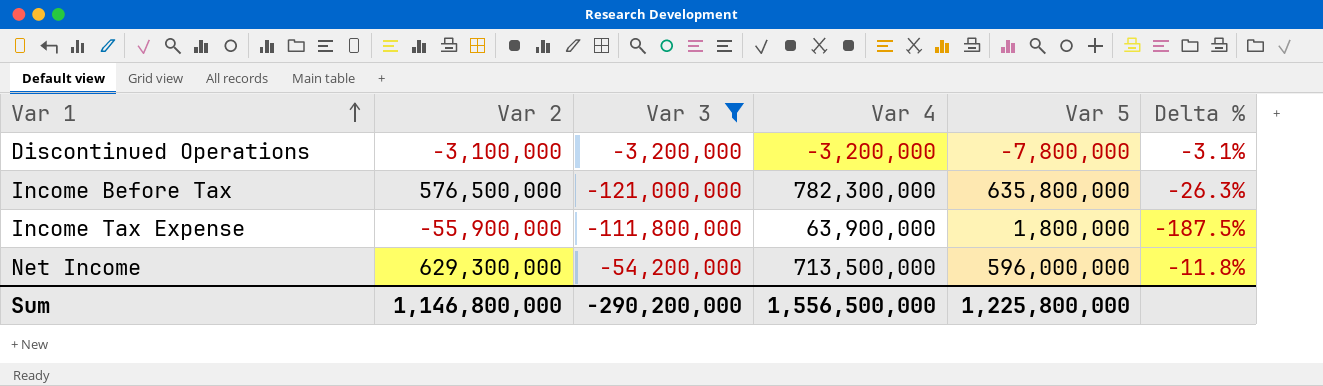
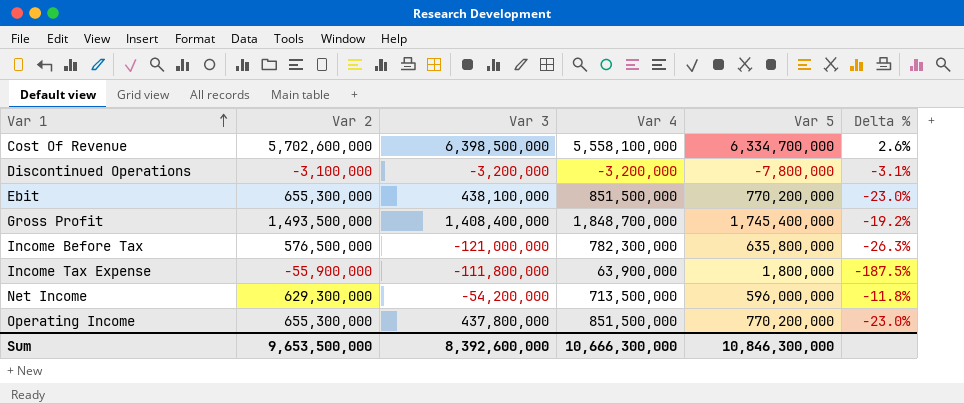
filter: Var 3 <= -3,200,000 -> none
Sum | Var 2: 1,146,800,000 -> 9,653,500,000
Sum | Var 3: -290,200,000 -> 8,392,600,000
Sum | Var 4: 1,556,500,000 -> 10,666,300,000
Sum | Var 5: 1,225,800,000 -> 10,846,300,000

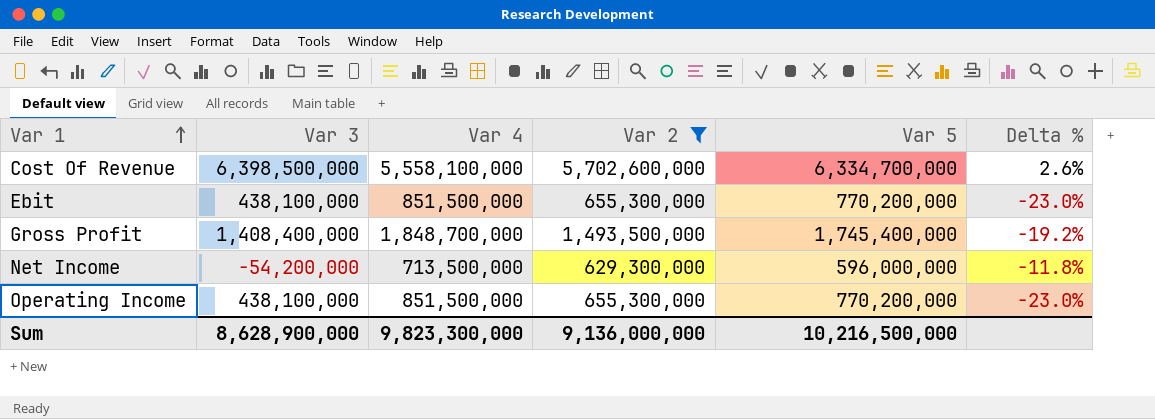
filter: none -> Var 2 >= 629,300,000
column Var 2 | position: 2 -> 4
Operating Income | Var 3: 437,800,000 -> 438,100,000
Sum | Var 3: 8,392,600,000 -> 8,628,900,000
Sum | Var 4: 10,666,300,000 -> 9,823,300,000
Sum | Var 2: 9,653,500,000 -> 9,136,000,000
Sum | Var 5: 10,846,300,000 -> 10,216,500,000

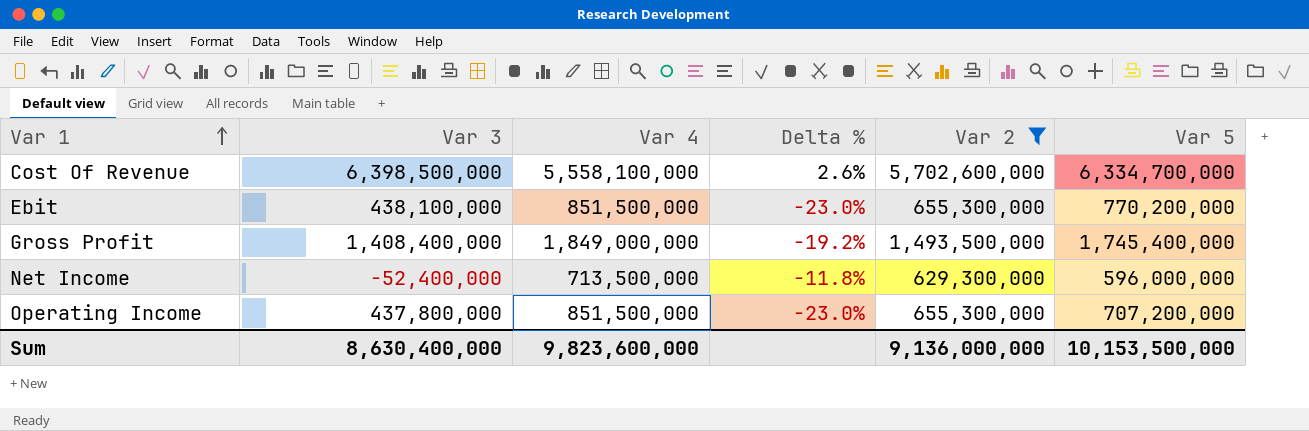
column Delta % | position: 6 -> 4
Gross Profit | Var 4: 1,848,700,000 -> 1,849,000,000
Net Income | Var 3: -54,200,000 -> -52,400,000
Operating Income | Var 3: 438,100,000 -> 437,800,000
Operating Income | Var 5: 770,200,000 -> 707,200,000
Sum | Var 3: 8,628,900,000 -> 8,630,400,000
Sum | Var 4: 9,823,300,000 -> 9,823,600,000
Sum | Var 5: 10,216,500,000 -> 10,153,500,000

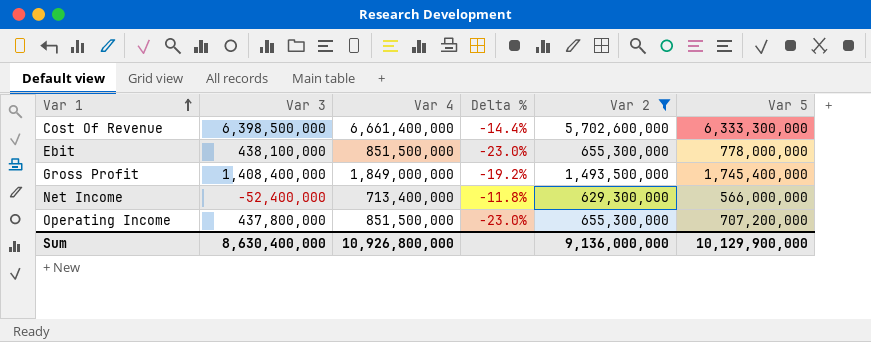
Cost Of Revenue | Var 4: 5,558,100,000 -> 6,661,400,000
Cost Of Revenue | Delta %: 2.6% -> -14.4%
Cost Of Revenue | Var 5: 6,334,700,000 -> 6,333,300,000
Ebit | Var 5: 770,200,000 -> 778,000,000
Net Income | Var 4: 713,500,000 -> 713,400,000
Net Income | Var 5: 596,000,000 -> 566,000,000
Sum | Var 4: 9,823,600,000 -> 10,926,800,000
Sum | Var 5: 10,153,500,000 -> 10,129,900,000

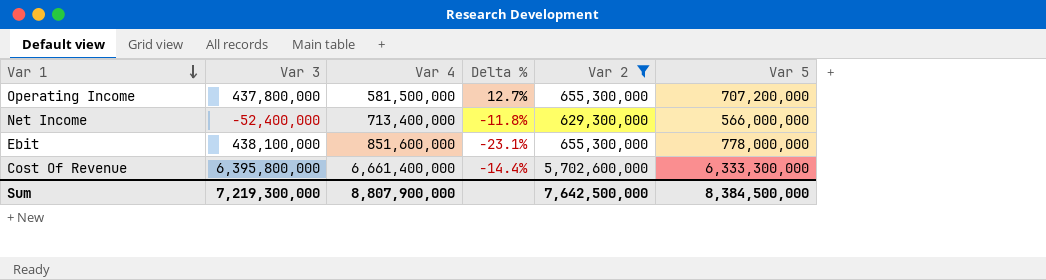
row order: Var 1 ascending -> Var 1 descending
row Gross Profit: 1,408,400,000 | 1,849,000,000 | -19.2% | 1,493,500,000 | 1,745,400,000 -> none
Operating Income | Var 4: 851,500,000 -> 581,500,000
Operating Income | Delta %: -23.0% -> 12.7%
Ebit | Var 4: 851,500,000 -> 851,600,000
Ebit | Delta %: -23.0% -> -23.1%
Cost Of Revenue | Var 3: 6,398,500,000 -> 6,395,800,000
Sum | Var 3: 8,630,400,000 -> 7,219,300,000
Sum | Var 4: 10,926,800,000 -> 8,807,900,000
Sum | Var 2: 9,136,000,000 -> 7,642,500,000
Sum | Var 5: 10,129,900,000 -> 8,384,500,000

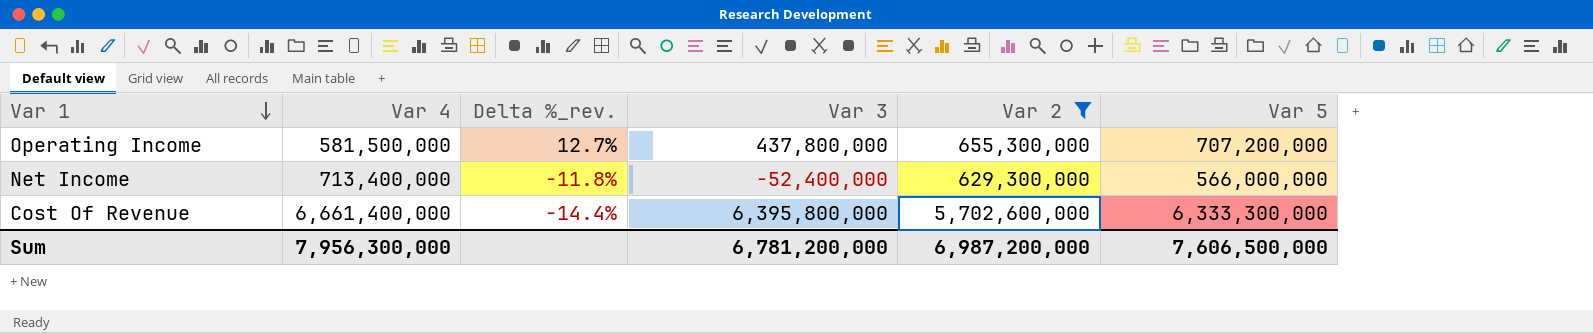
column name: Delta % -> Delta %_rev.
column Var 3 | position: 2 -> 4
row Ebit: 438,100,000 | 851,600,000 | -23.1% | 655,300,000 | 778,000,000 -> none
Sum | Var 4: 8,807,900,000 -> 7,956,300,000
Sum | Var 3: 7,219,300,000 -> 6,781,200,000
Sum | Var 2: 7,642,500,000 -> 6,987,200,000
Sum | Var 5: 8,384,500,000 -> 7,606,500,000

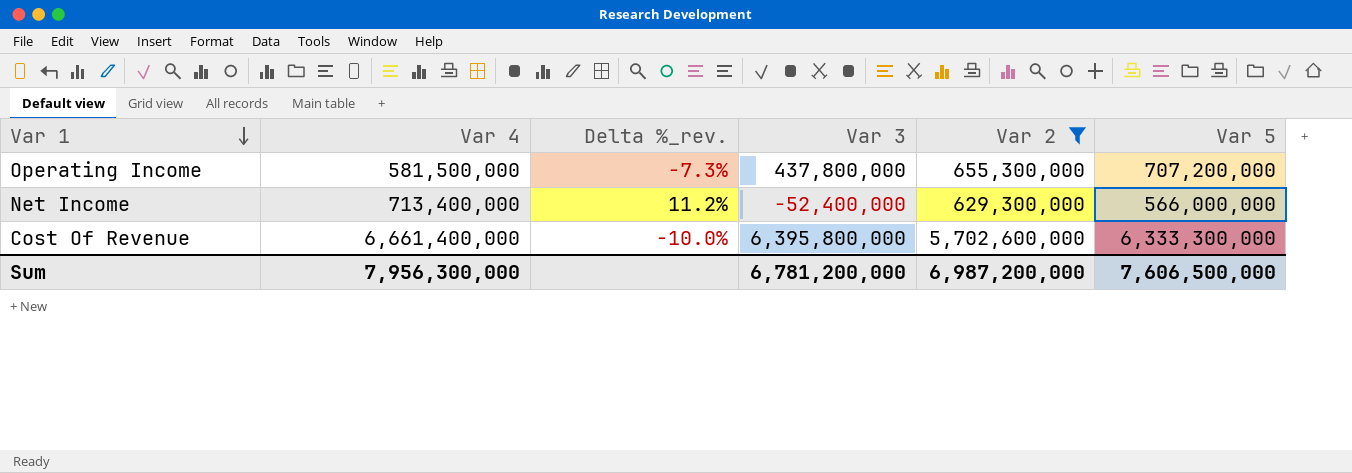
column Delta %_rev. | formula: ([Var 2] - [Var 4]) / [Var 4] -> ([Var 2] - [Var 5]) / [Var 5]

